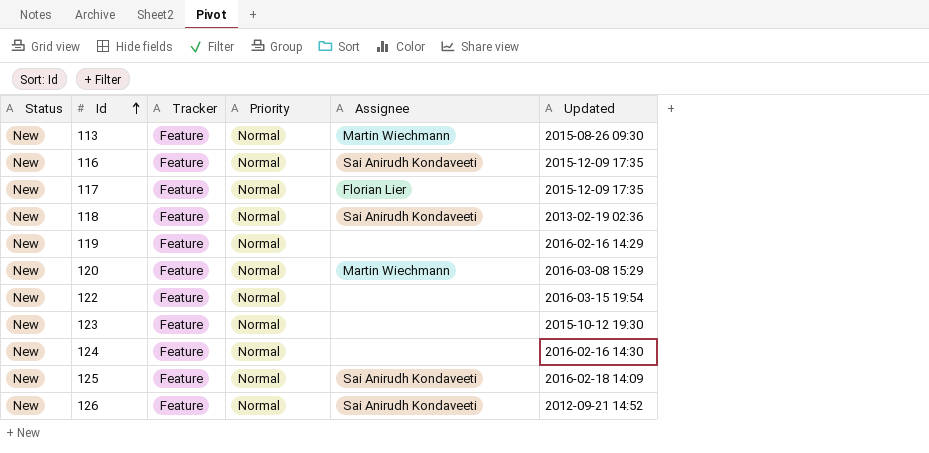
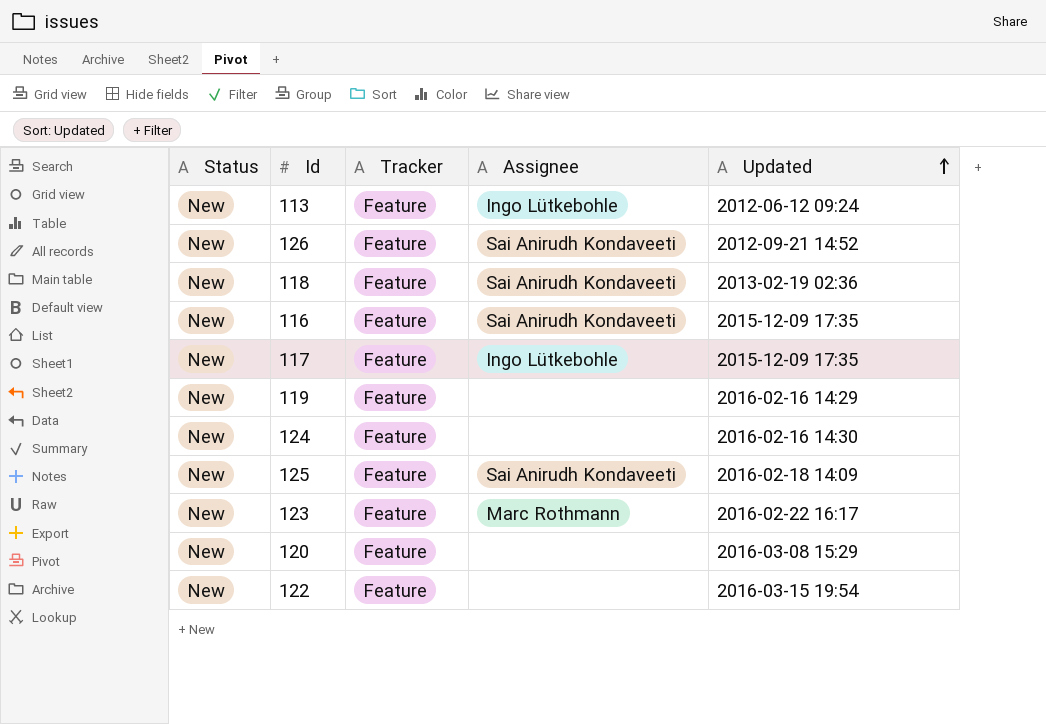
row order: Id ascending -> Updated ascending
column Priority | position: 4 -> none
113 | Assignee: Martin Wiechmann -> Ingo Lütkebohle
113 | Updated: 2015-08-26 09:30 -> 2012-06-12 09:24
117 | Assignee: Florian Lier -> Ingo Lütkebohle
123 | Assignee: none -> Marc Rothmann
123 | Updated: 2015-10-12 19:30 -> 2016-02-22 16:17
120 | Assignee: Martin Wiechmann -> none

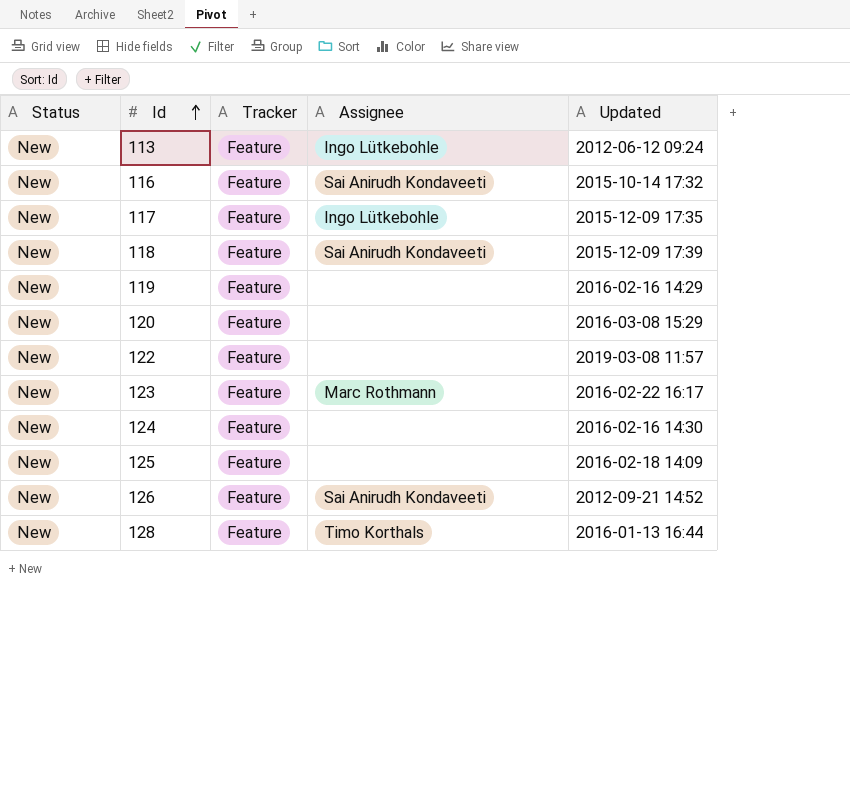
row order: Updated ascending -> Id ascending
116 | Updated: 2015-12-09 17:35 -> 2015-10-14 17:32
118 | Updated: 2013-02-19 02:36 -> 2015-12-09 17:39
122 | Updated: 2016-03-15 19:54 -> 2019-03-08 11:57
125 | Assignee: Sai Anirudh Kondaveeti -> none
row 128: none -> New | Feature | Timo Korthals | 2016-01-13 16:44

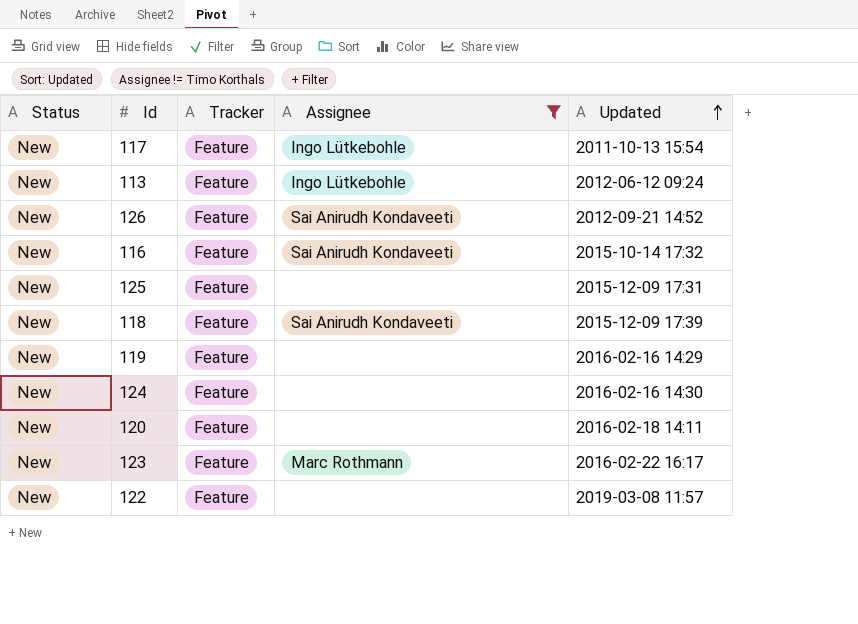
filter: none -> Assignee != Timo Korthals
row order: Id ascending -> Updated ascending
117 | Updated: 2015-12-09 17:35 -> 2011-10-13 15:54
125 | Updated: 2016-02-18 14:09 -> 2015-12-09 17:31
120 | Updated: 2016-03-08 15:29 -> 2016-02-18 14:11

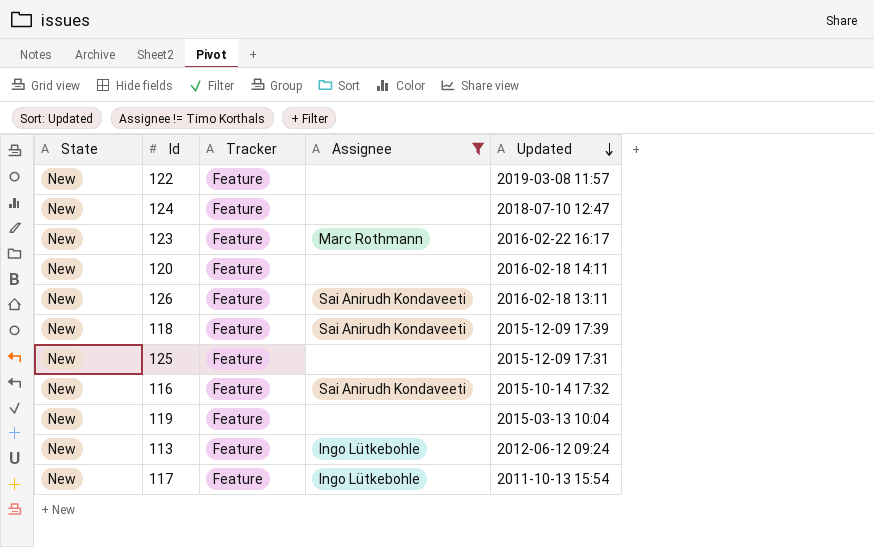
row order: Updated ascending -> Updated descending
column name: Status -> State
124 | Updated: 2016-02-16 14:30 -> 2018-07-10 12:47
126 | Updated: 2012-09-21 14:52 -> 2016-02-18 13:11
119 | Updated: 2016-02-16 14:29 -> 2015-03-13 10:04

